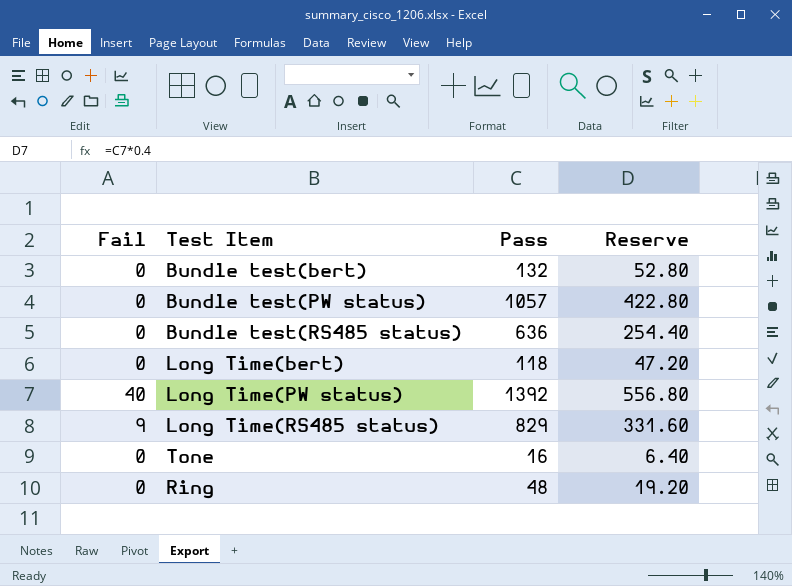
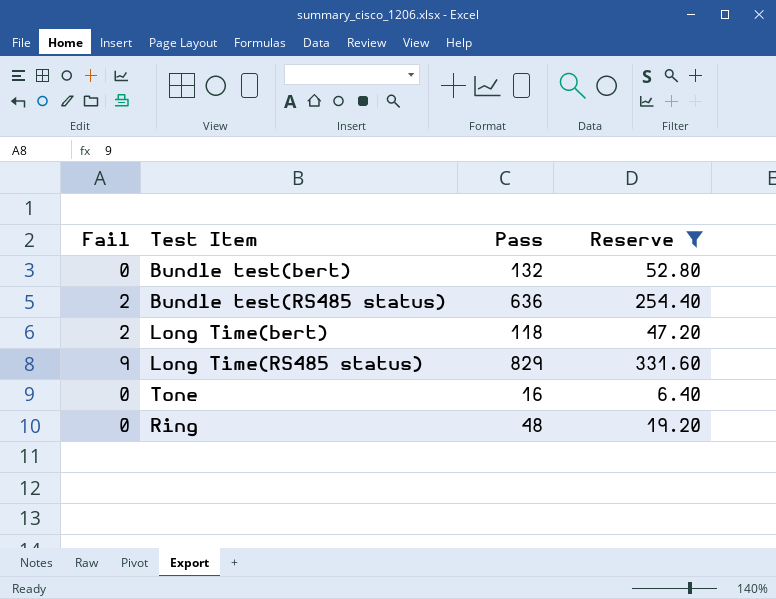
filter: none -> Reserve <= 331.60
Bundle test(RS485 status) | Fail: 0 -> 2
Long Time(bert) | Fail: 0 -> 2

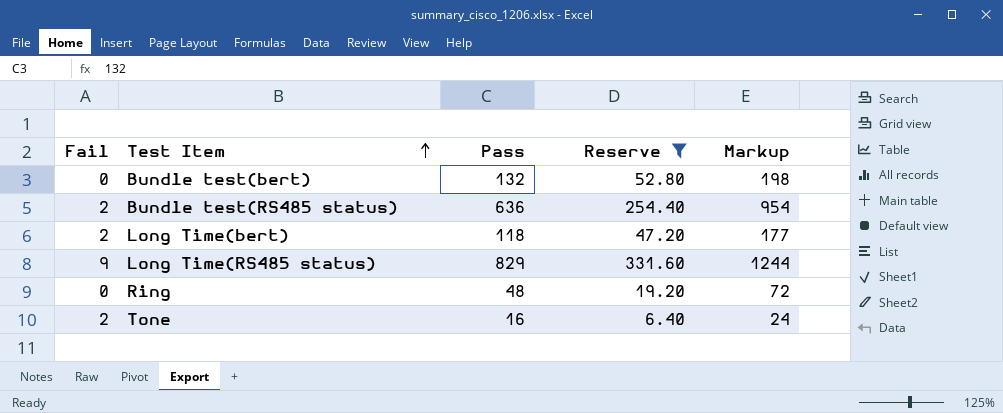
row order: none -> Test Item ascending
column Markup | formula: none -> [Pass] * 1.5
Tone | Fail: 0 -> 2

